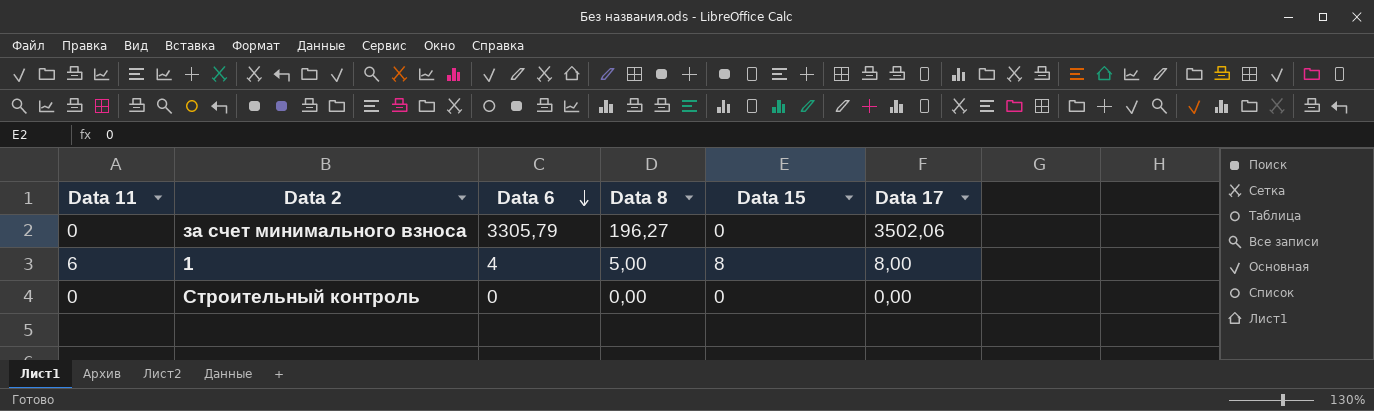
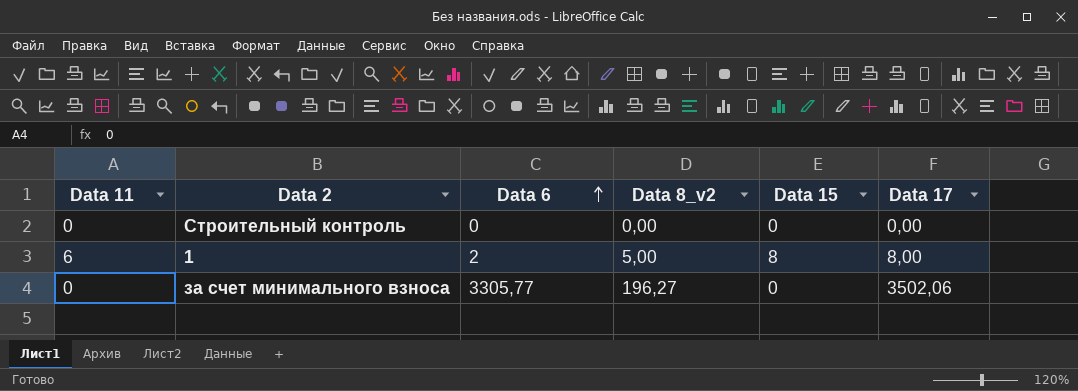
row order: Data 6 descending -> Data 6 ascending
column name: Data 8 -> Data 8_v2
1 | Data 6: 4 -> 2
за счет минимального взноса | Data 6: 3305,79 -> 3305,77

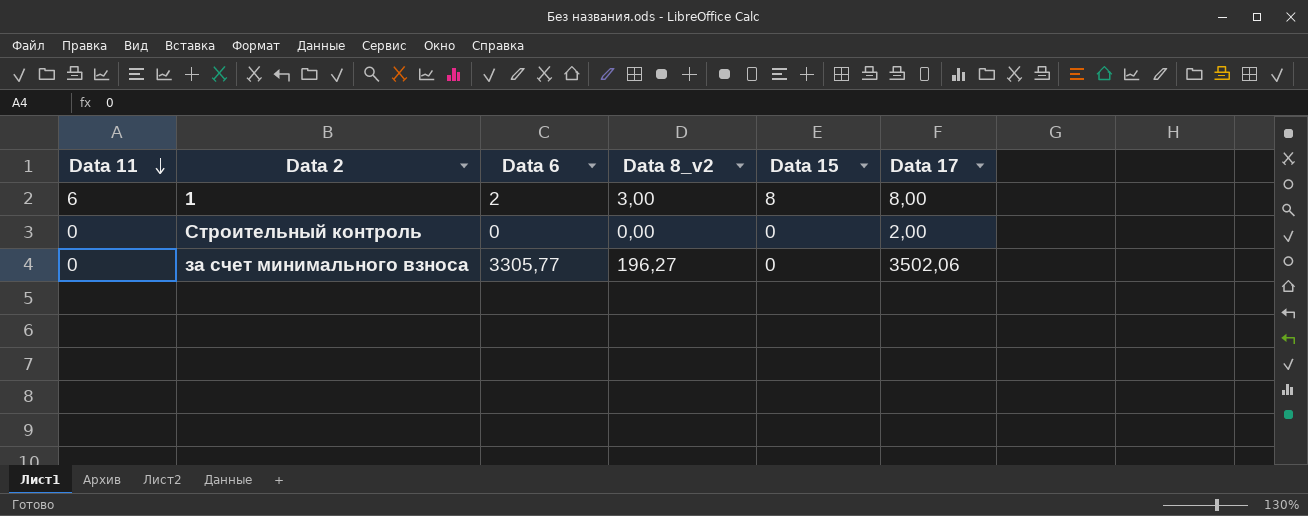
row order: Data 6 ascending -> Data 11 descending
1 | Data 8_v2: 5,00 -> 3,00
Строительный контроль | Data 17: 0,00 -> 2,00

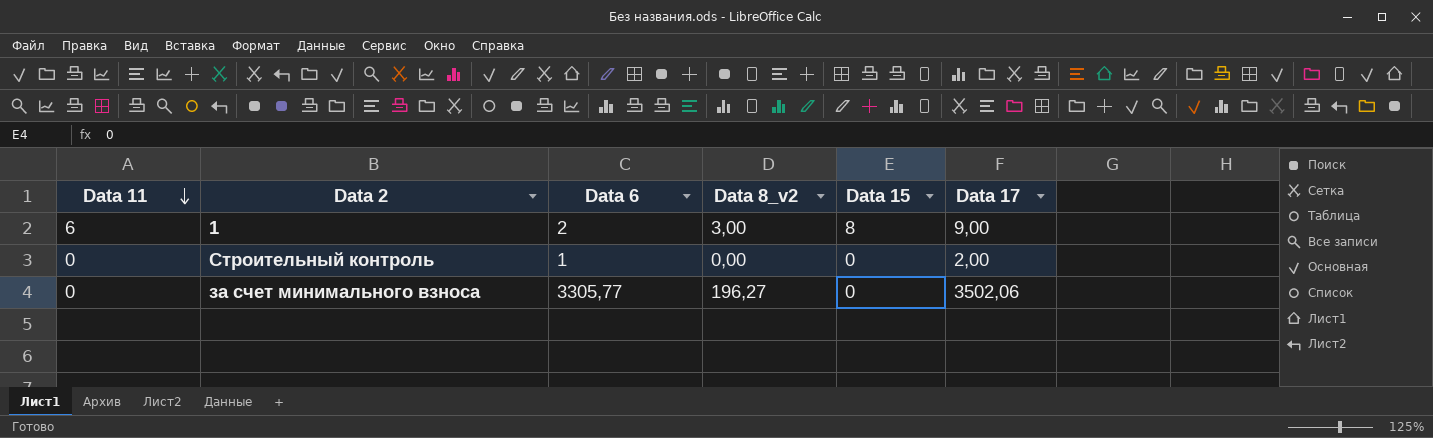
1 | Data 17: 8,00 -> 9,00
Строительный контроль | Data 6: 0 -> 1

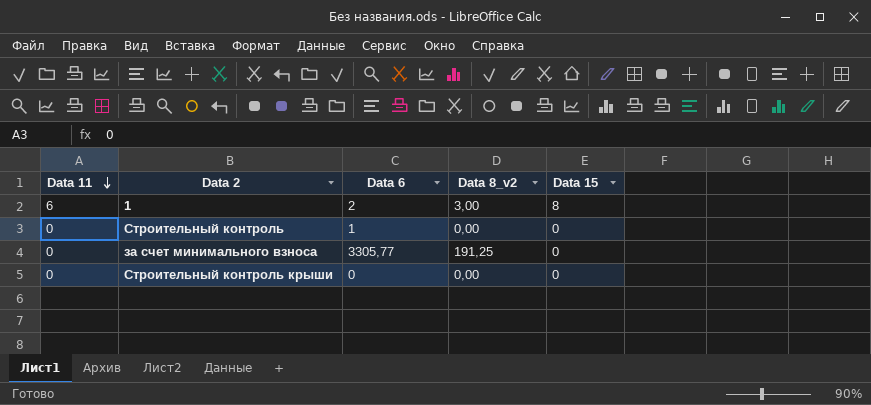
column Data 17 | position: 6 -> none
за счет минимального взноса | Data 8_v2: 196,27 -> 191,25
row Строительный контроль крыши: none -> 0 | 0 | 0,00 | 0

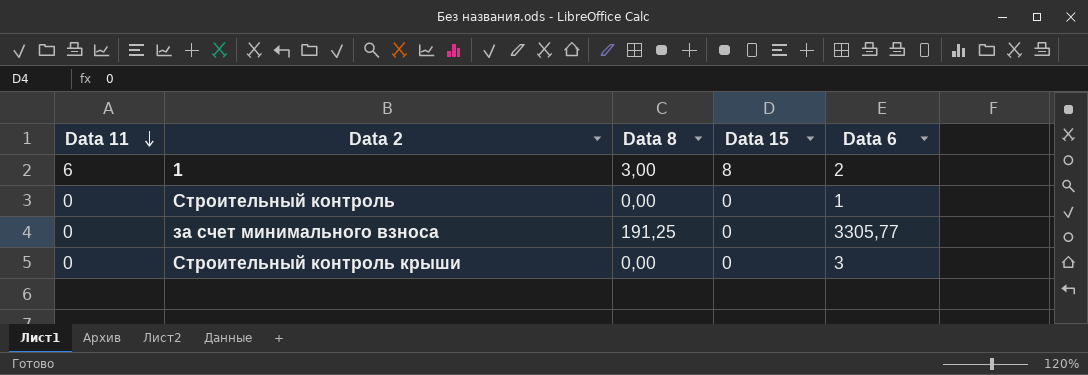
column name: Data 8_v2 -> Data 8
column Data 6 | position: 3 -> 5
Строительный контроль крыши | Data 6: 0 -> 3

